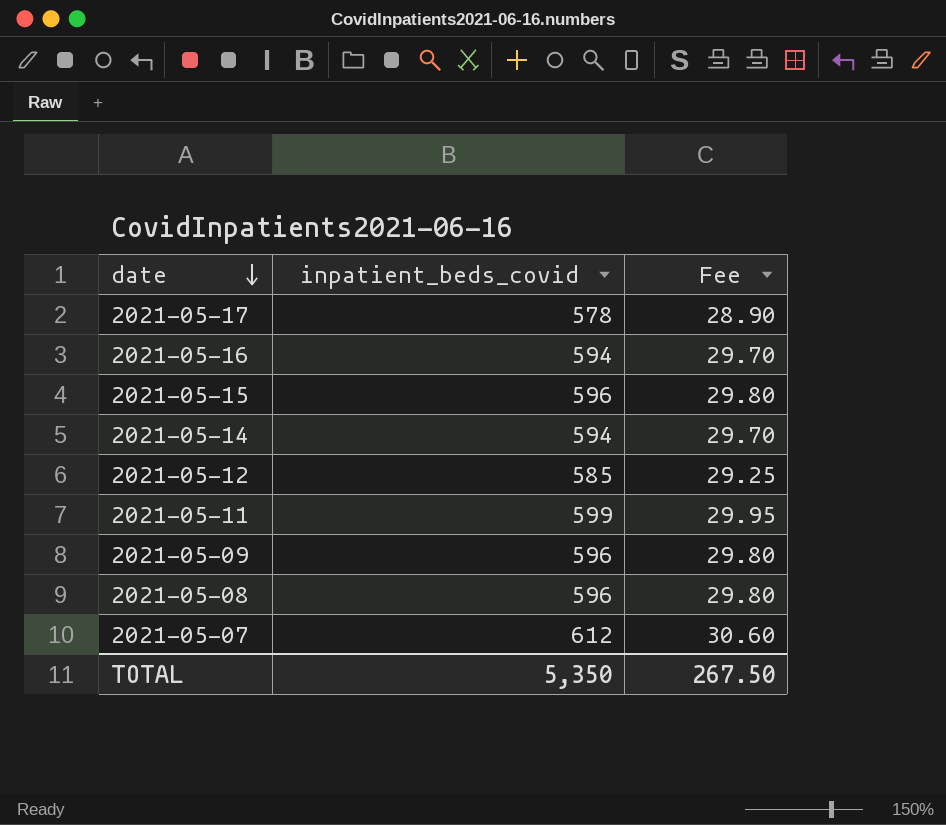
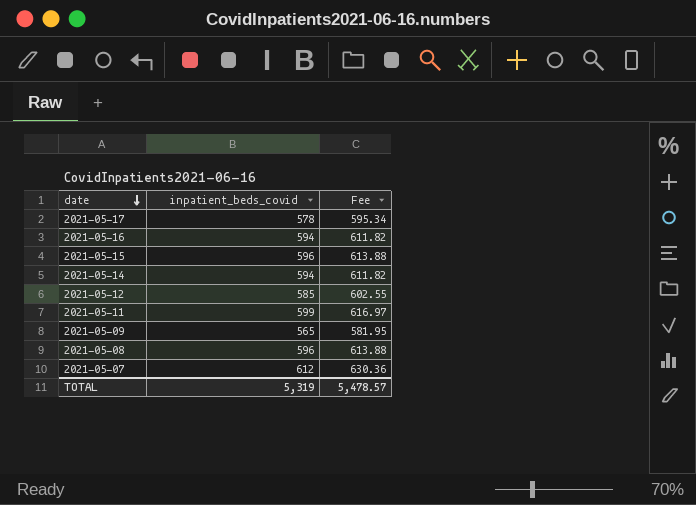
column Fee | formula: [inpatient_beds_covid] * 0.05 -> [inpatient_beds_covid] * 1.03
2021-05-09 | inpatient_beds_covid: 596 -> 565
TOTAL | inpatient_beds_covid: 5,350 -> 5,319
TOTAL | Fee: 267.50 -> 5,478.57

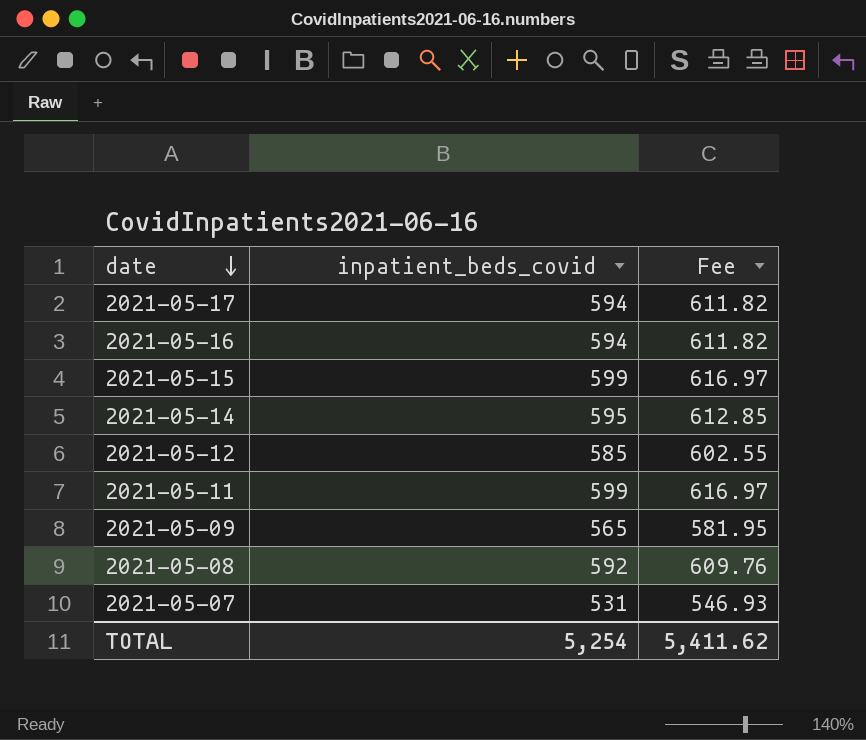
2021-05-17 | inpatient_beds_covid: 578 -> 594
2021-05-17 | Fee: 595.34 -> 611.82
2021-05-15 | inpatient_beds_covid: 596 -> 599
2021-05-15 | Fee: 613.88 -> 616.97
2021-05-14 | inpatient_beds_covid: 594 -> 595
2021-05-14 | Fee: 611.82 -> 612.85
2021-05-08 | inpatient_beds_covid: 596 -> 592
2021-05-08 | Fee: 613.88 -> 609.76
2021-05-07 | inpatient_beds_covid: 612 -> 531
2021-05-07 | Fee: 630.36 -> 546.93
TOTAL | inpatient_beds_covid: 5,319 -> 5,254
TOTAL | Fee: 5,478.57 -> 5,411.62

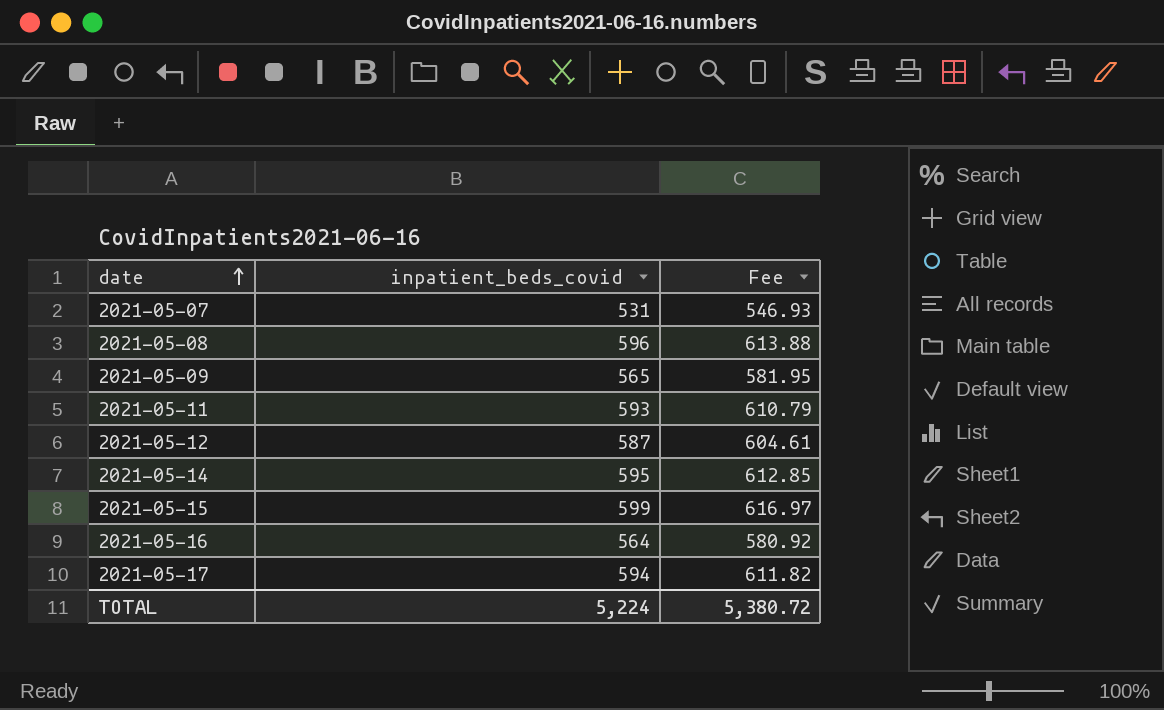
row order: date descending -> date ascending
2021-05-08 | inpatient_beds_covid: 592 -> 596
2021-05-08 | Fee: 609.76 -> 613.88
2021-05-11 | inpatient_beds_covid: 599 -> 593
2021-05-11 | Fee: 616.97 -> 610.79
2021-05-12 | inpatient_beds_covid: 585 -> 587
2021-05-12 | Fee: 602.55 -> 604.61
2021-05-16 | inpatient_beds_covid: 594 -> 564
2021-05-16 | Fee: 611.82 -> 580.92
TOTAL | inpatient_beds_covid: 5,254 -> 5,224
TOTAL | Fee: 5,411.62 -> 5,380.72

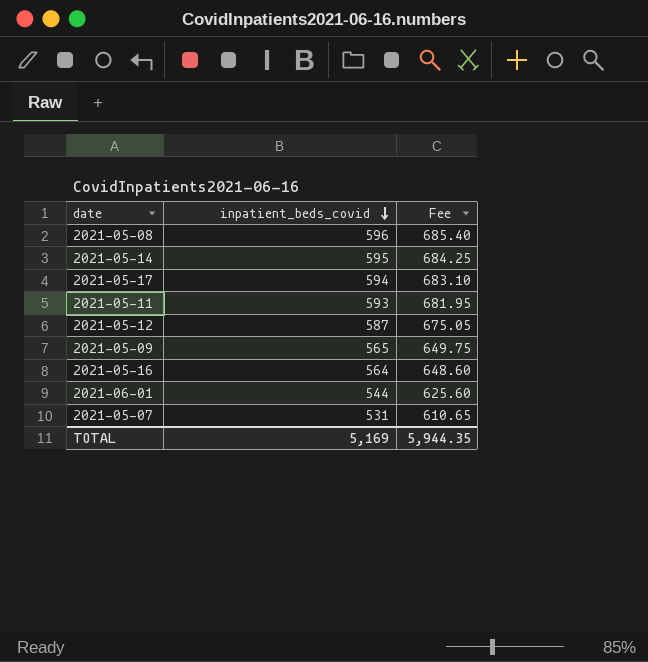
row order: date ascending -> inpatient_beds_covid descending
column Fee | formula: [inpatient_beds_covid] * 1.03 -> [inpatient_beds_covid] * 1.15
row 2021-05-15: 599 | 616.97 -> none
row 2021-06-01: none -> 544 | 625.60
TOTAL | inpatient_beds_covid: 5,224 -> 5,169
TOTAL | Fee: 5,380.72 -> 5,944.35

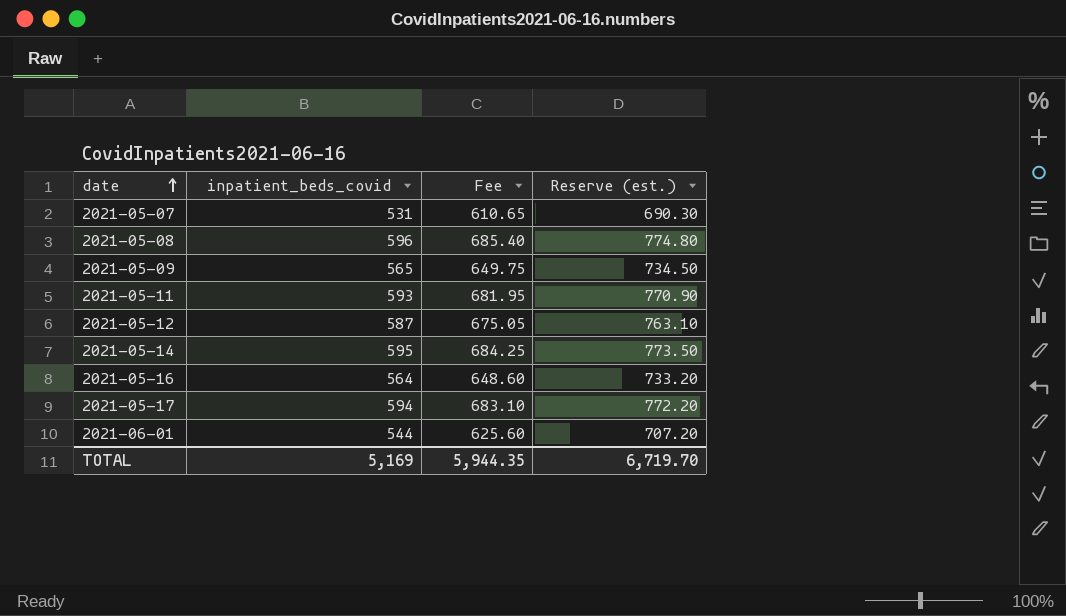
row order: inpatient_beds_covid descending -> date ascending
column Reserve (est.) | formula: none -> [inpatient_beds_covid] * 1.3

